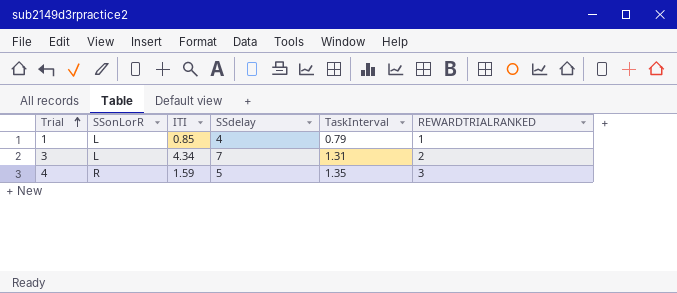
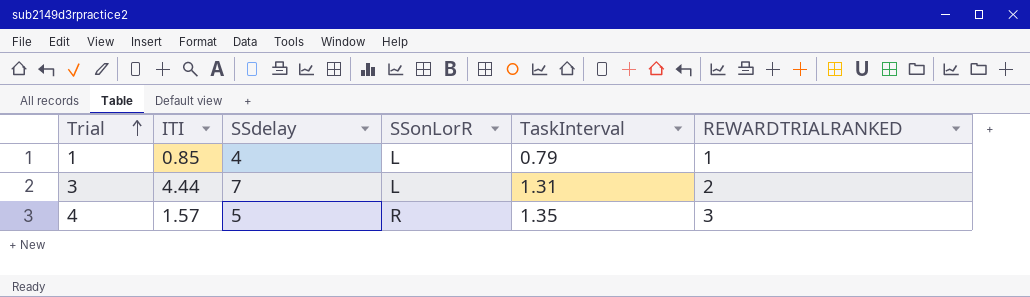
column SSonLorR | position: 2 -> 4
3 | ITI: 4.34 -> 4.44
4 | ITI: 1.59 -> 1.57

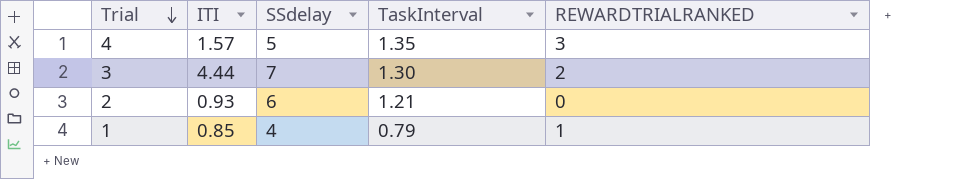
row order: Trial ascending -> Trial descending
column SSonLorR | position: 4 -> none
3 | TaskInterval: 1.31 -> 1.30
row 2: none -> 0.93 | 6 | 1.21 | 0

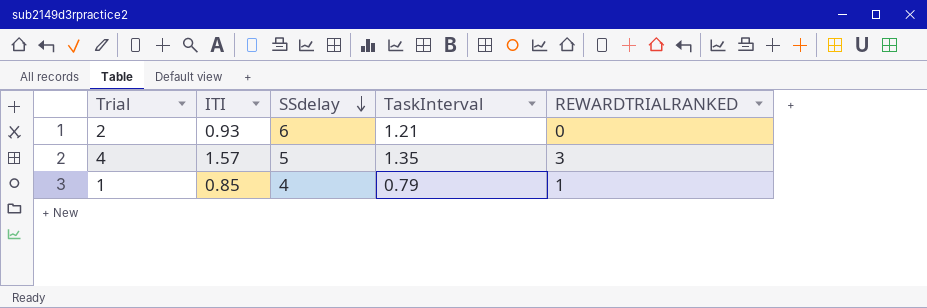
row order: Trial descending -> SSdelay descending
row 3: 4.44 | 7 | 1.30 | 2 -> none

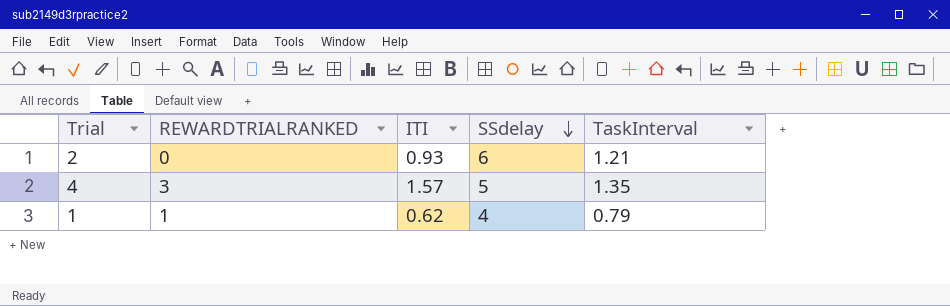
column REWARDTRIALRANKED | position: 5 -> 2
1 | ITI: 0.85 -> 0.62

